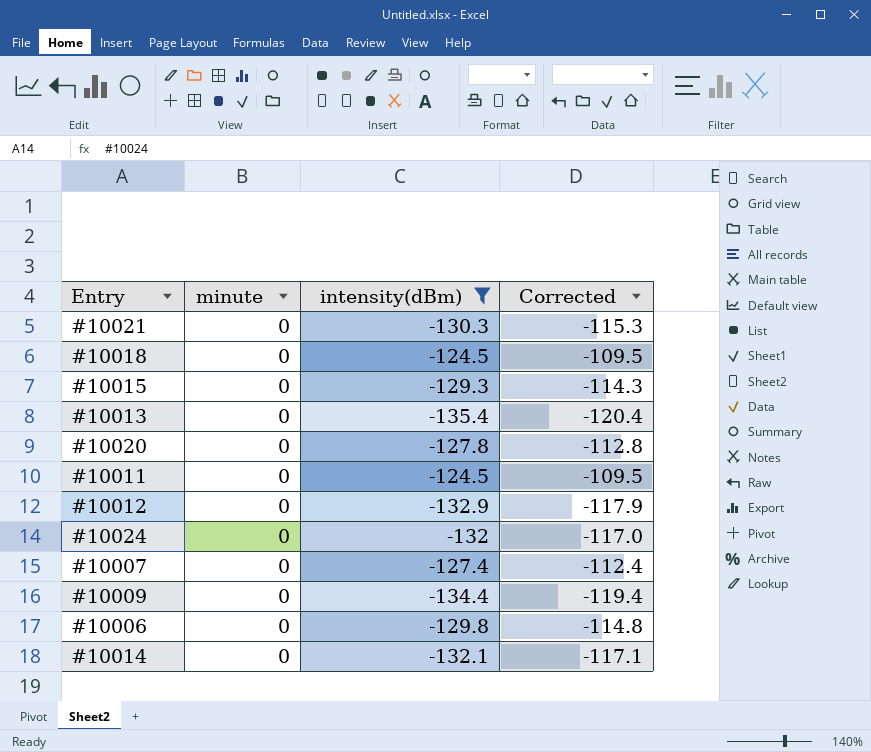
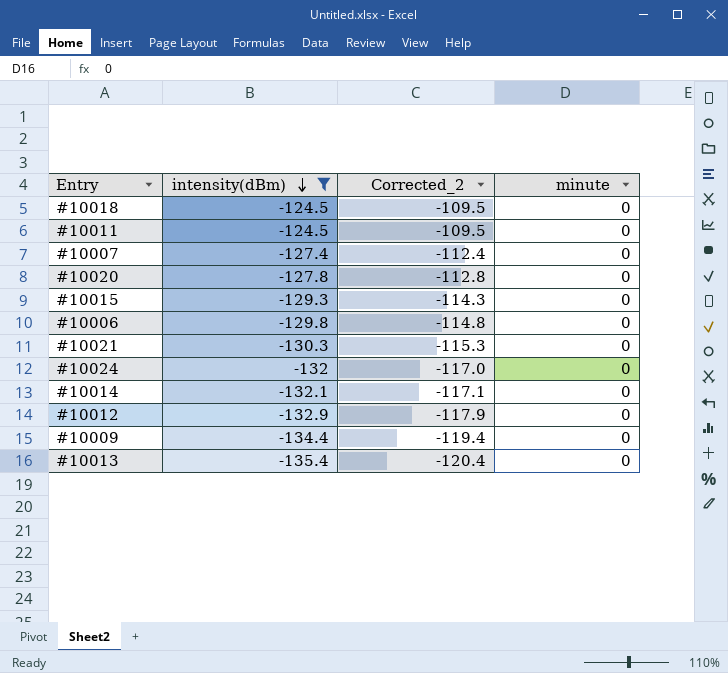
row order: none -> intensity(dBm) descending
column name: Corrected -> Corrected_2
column minute | position: 2 -> 4

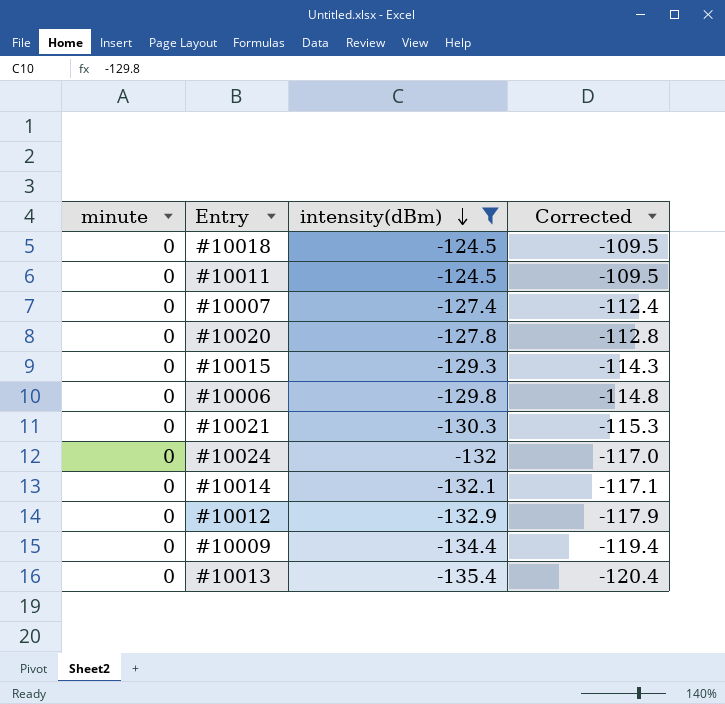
column minute | position: 4 -> 1
column name: Corrected_2 -> Corrected

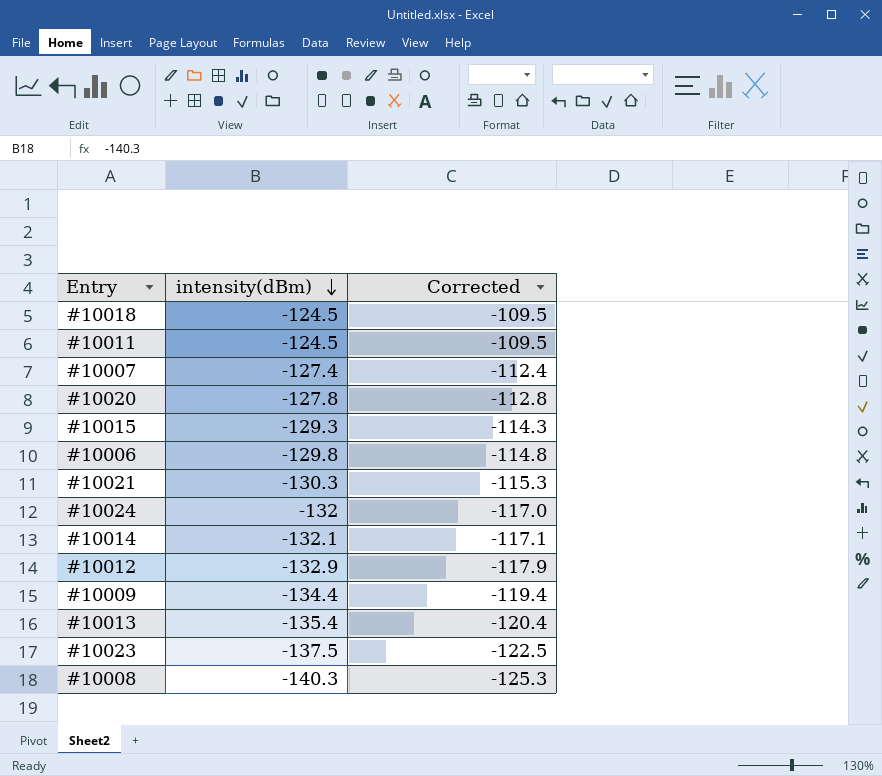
filter: intensity(dBm) >= -135.4 -> none
column minute | position: 1 -> none

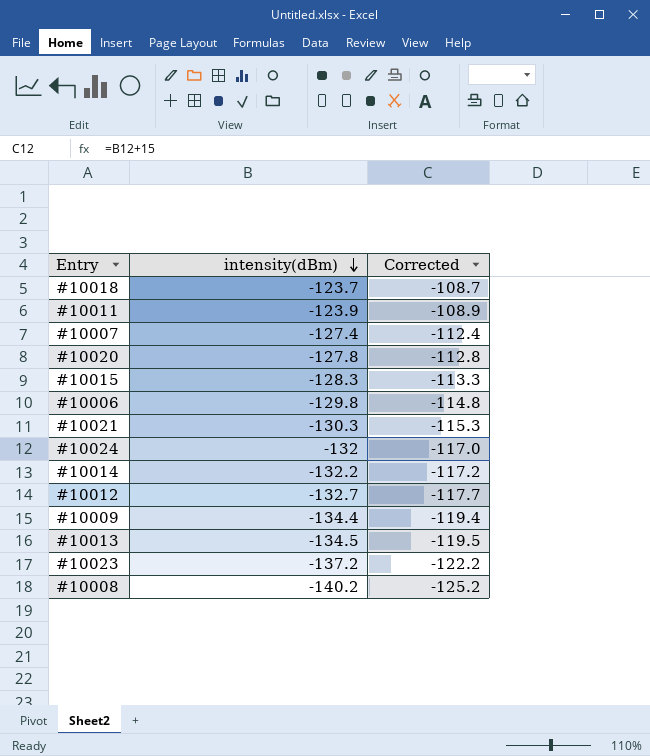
#10018 | intensity(dBm): -124.5 -> -123.7
#10018 | Corrected: -109.5 -> -108.7
#10011 | intensity(dBm): -124.5 -> -123.9
#10011 | Corrected: -109.5 -> -108.9
#10015 | intensity(dBm): -129.3 -> -128.3
#10015 | Corrected: -114.3 -> -113.3
#10014 | intensity(dBm): -132.1 -> -132.2
#10014 | Corrected: -117.1 -> -117.2
#10012 | intensity(dBm): -132.9 -> -132.7
#10012 | Corrected: -117.9 -> -117.7
#10013 | intensity(dBm): -135.4 -> -134.5
#10013 | Corrected: -120.4 -> -119.5
#10023 | intensity(dBm): -137.5 -> -137.2
#10023 | Corrected: -122.5 -> -122.2
#10008 | intensity(dBm): -140.3 -> -140.2
#10008 | Corrected: -125.3 -> -125.2

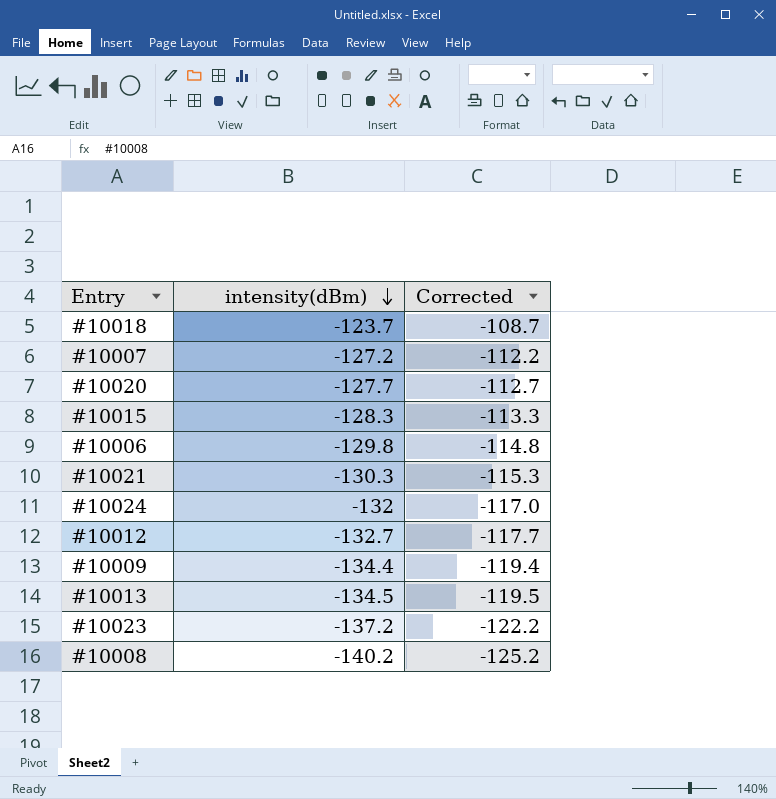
row #10011: -123.9 | -108.9 -> none
row #10014: -132.2 | -117.2 -> none
#10007 | intensity(dBm): -127.4 -> -127.2
#10007 | Corrected: -112.4 -> -112.2
#10020 | intensity(dBm): -127.8 -> -127.7
#10020 | Corrected: -112.8 -> -112.7

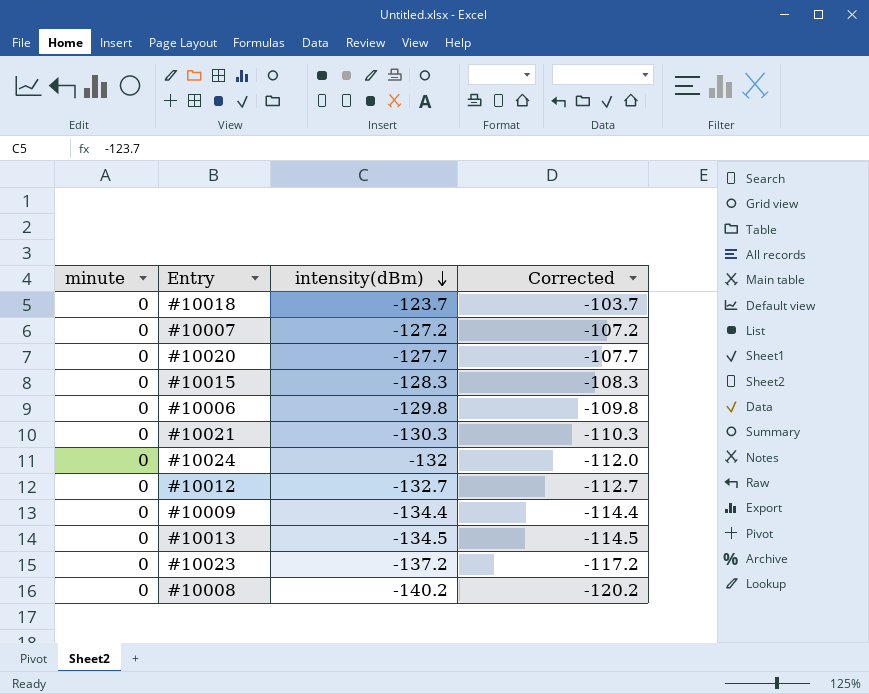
column minute | position: none -> 1
column Corrected | formula: [intensity(dBm)] + 15 -> [intensity(dBm)] + 20

